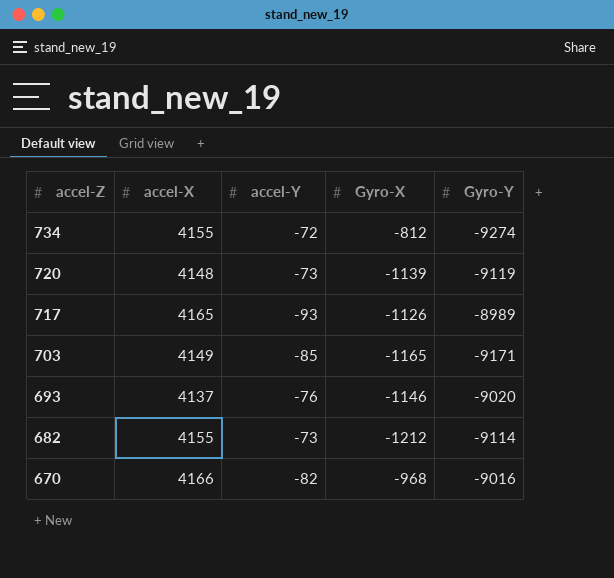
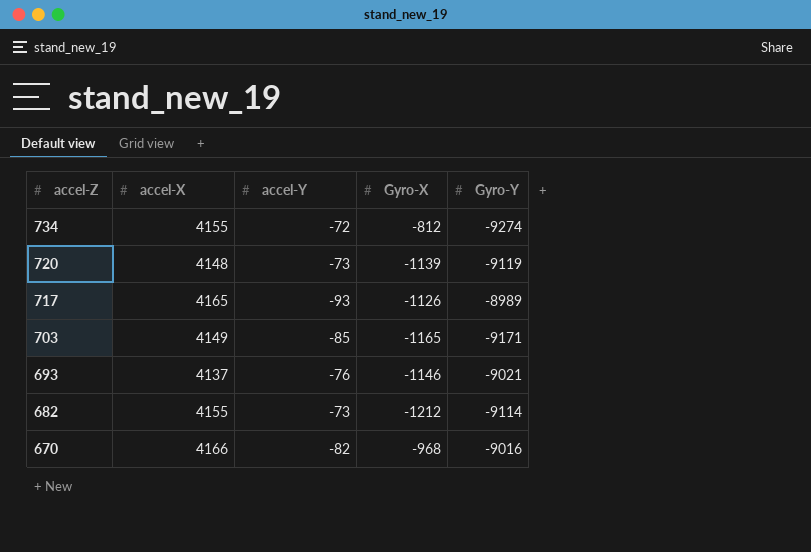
693 | Gyro-Y: -9020 -> -9021

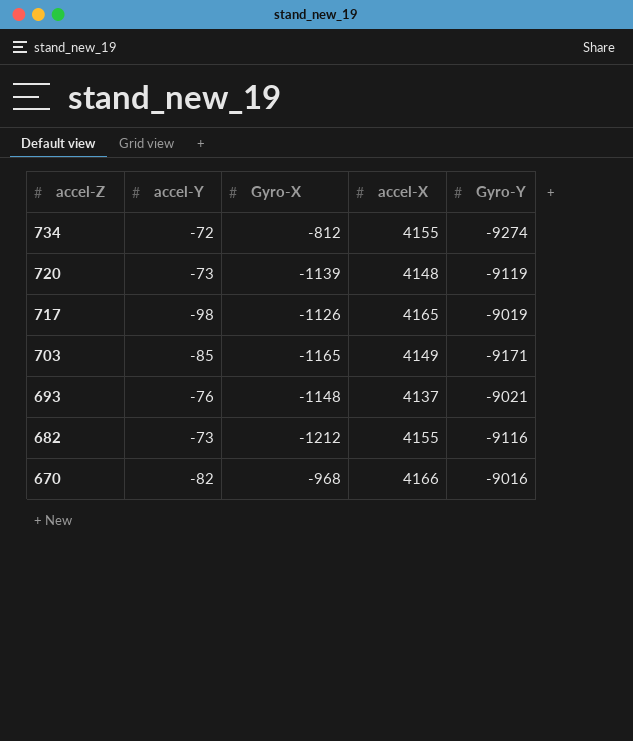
column accel-X | position: 2 -> 4
717 | accel-Y: -93 -> -98
717 | Gyro-Y: -8989 -> -9019
693 | Gyro-X: -1146 -> -1148
682 | Gyro-Y: -9114 -> -9116

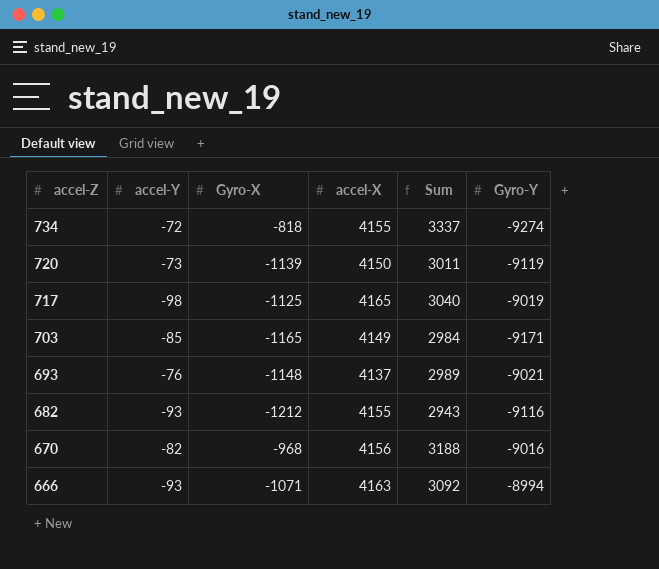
column Sum | formula: none -> [Gyro-X] + [accel-X]
734 | Gyro-X: -812 -> -818
720 | accel-X: 4148 -> 4150
717 | Gyro-X: -1126 -> -1125
682 | accel-Y: -73 -> -93
670 | accel-X: 4166 -> 4156
row 666: none -> -93 | -1071 | 4163 | 3092 | -8994

